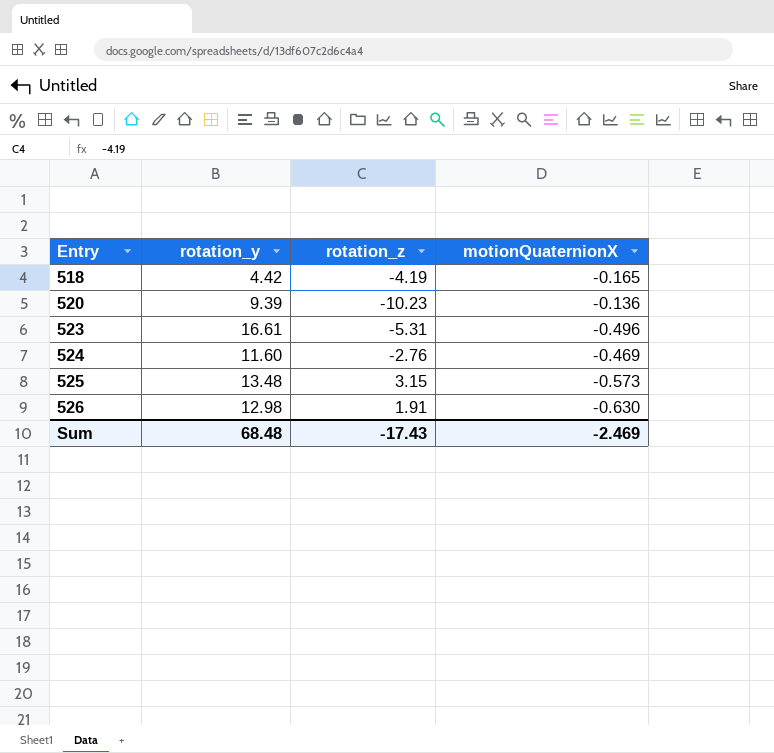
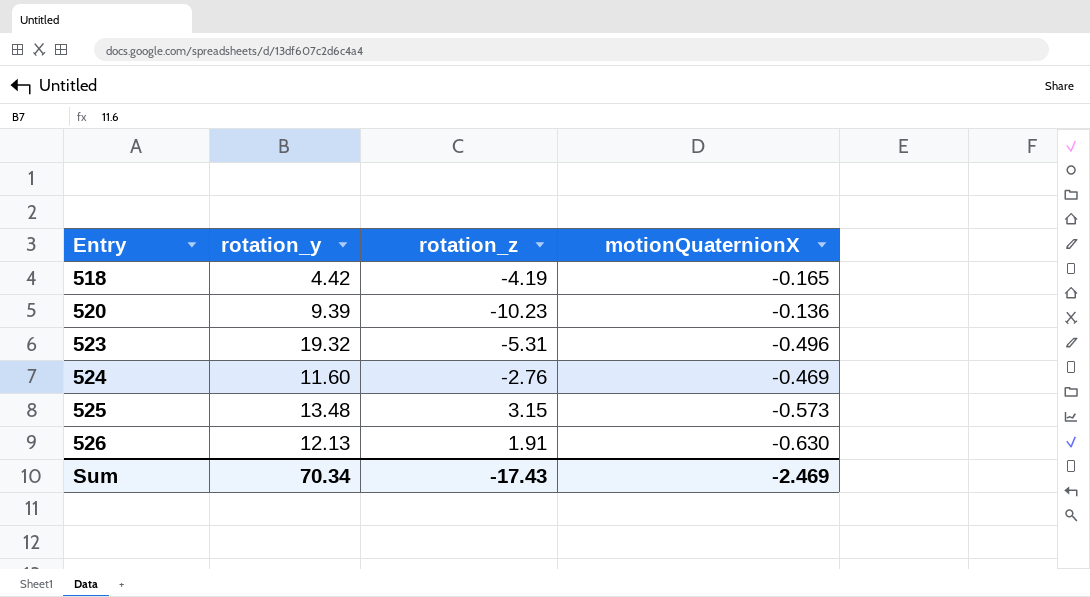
523 | rotation_y: 16.61 -> 19.32
526 | rotation_y: 12.98 -> 12.13
Sum | rotation_y: 68.48 -> 70.34

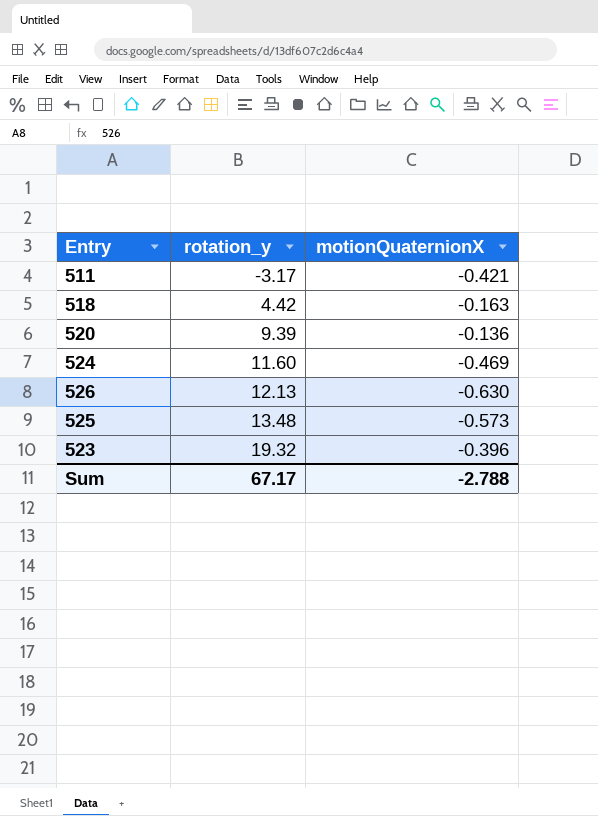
row order: Entry ascending -> rotation_y ascending
column rotation_z | position: 3 -> none
row 511: none -> -3.17 | -0.421
518 | motionQuaternionX: -0.165 -> -0.163
523 | motionQuaternionX: -0.496 -> -0.396
Sum | rotation_y: 70.34 -> 67.17
Sum | motionQuaternionX: -2.469 -> -2.788

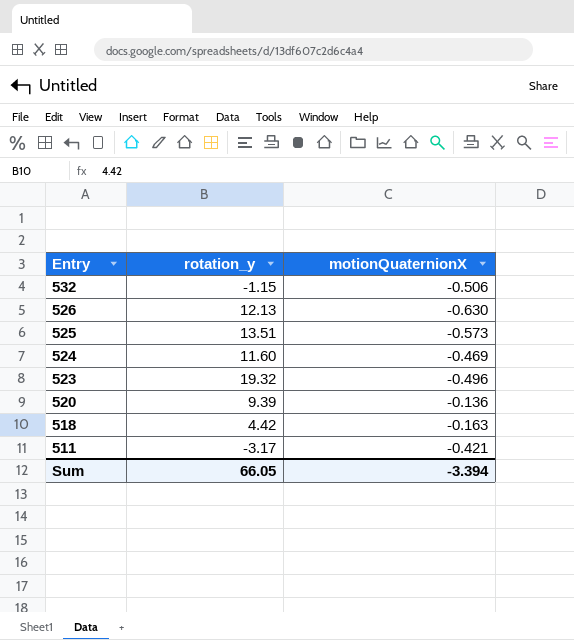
row order: rotation_y ascending -> Entry descending
row 532: none -> -1.15 | -0.506
525 | rotation_y: 13.48 -> 13.51
523 | motionQuaternionX: -0.396 -> -0.496
Sum | rotation_y: 67.17 -> 66.05
Sum | motionQuaternionX: -2.788 -> -3.394

